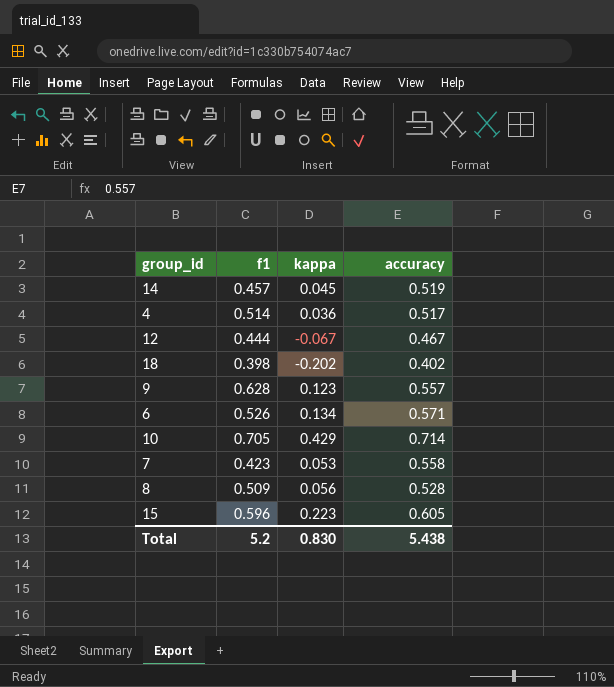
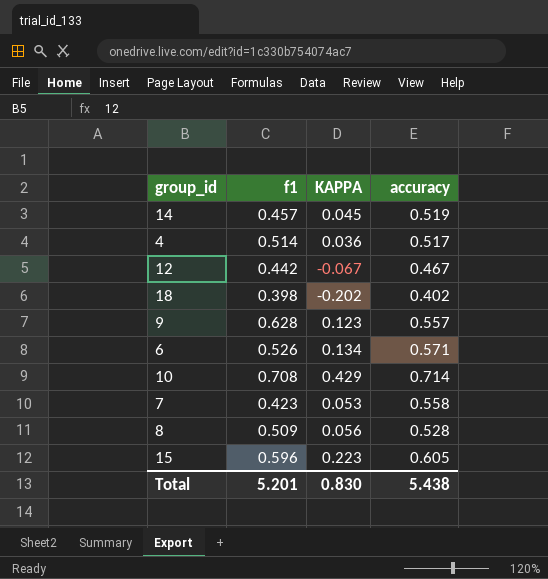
column name: kappa -> KAPPA
12 | f1: 0.444 -> 0.442
10 | f1: 0.705 -> 0.708
Total | f1: 5.2 -> 5.201

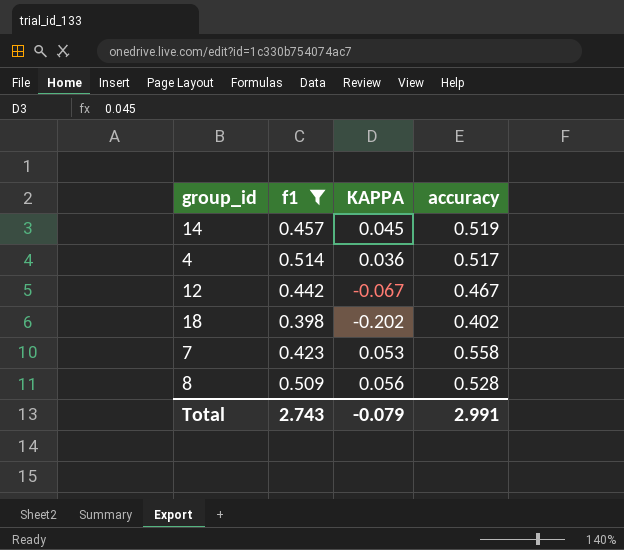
filter: none -> f1 <= 0.514
Total | f1: 5.201 -> 2.743
Total | KAPPA: 0.830 -> -0.079
Total | accuracy: 5.438 -> 2.991

